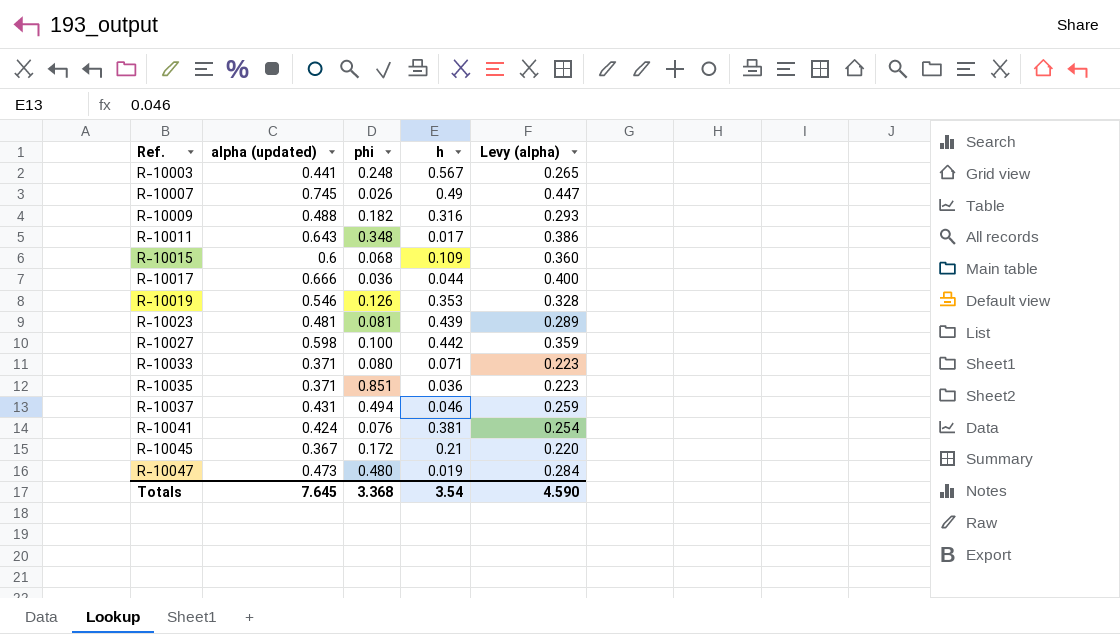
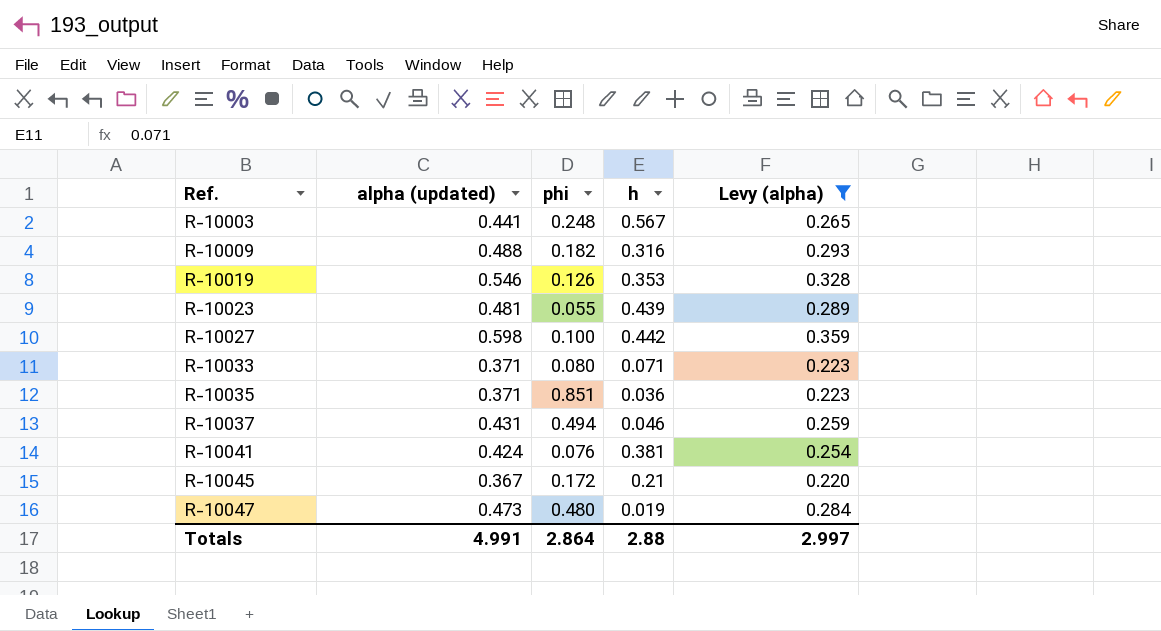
filter: none -> Levy (alpha) <= 0.359
R-10023 | phi: 0.081 -> 0.055
Totals | alpha (updated): 7.645 -> 4.991
Totals | phi: 3.368 -> 2.864
Totals | h: 3.54 -> 2.88
Totals | Levy (alpha): 4.590 -> 2.997

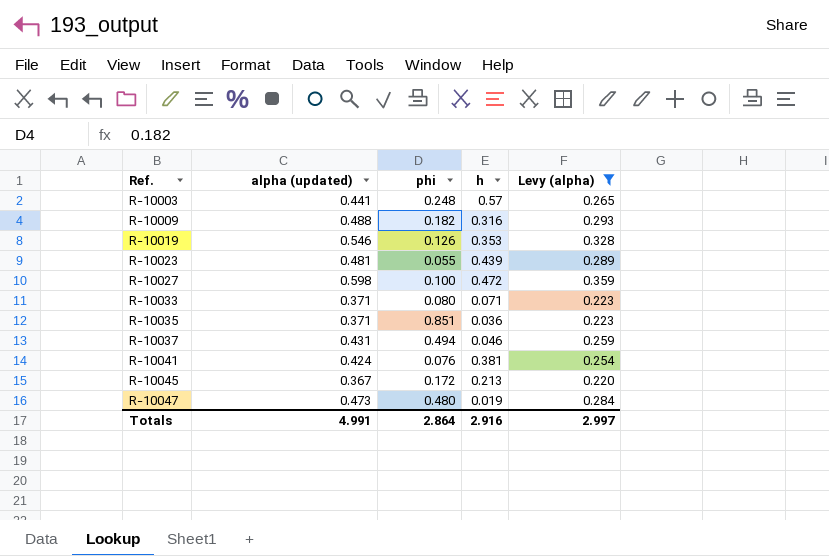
R-10003 | h: 0.567 -> 0.57
R-10027 | h: 0.442 -> 0.472
R-10045 | h: 0.21 -> 0.213
Totals | h: 2.88 -> 2.916

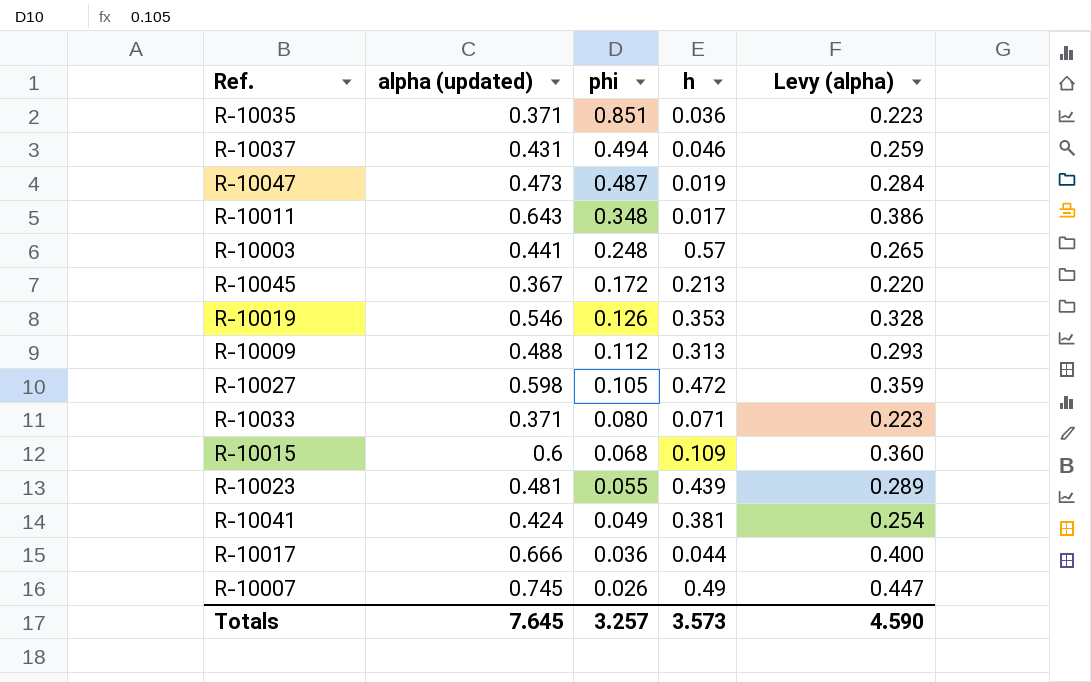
filter: Levy (alpha) <= 0.359 -> none
row order: Ref. ascending -> phi descending
R-10047 | phi: 0.480 -> 0.487
R-10009 | phi: 0.182 -> 0.112
R-10009 | h: 0.316 -> 0.313
R-10027 | phi: 0.100 -> 0.105
R-10041 | phi: 0.076 -> 0.049
Totals | alpha (updated): 4.991 -> 7.645
Totals | phi: 2.864 -> 3.257
Totals | h: 2.916 -> 3.573
Totals | Levy (alpha): 2.997 -> 4.590

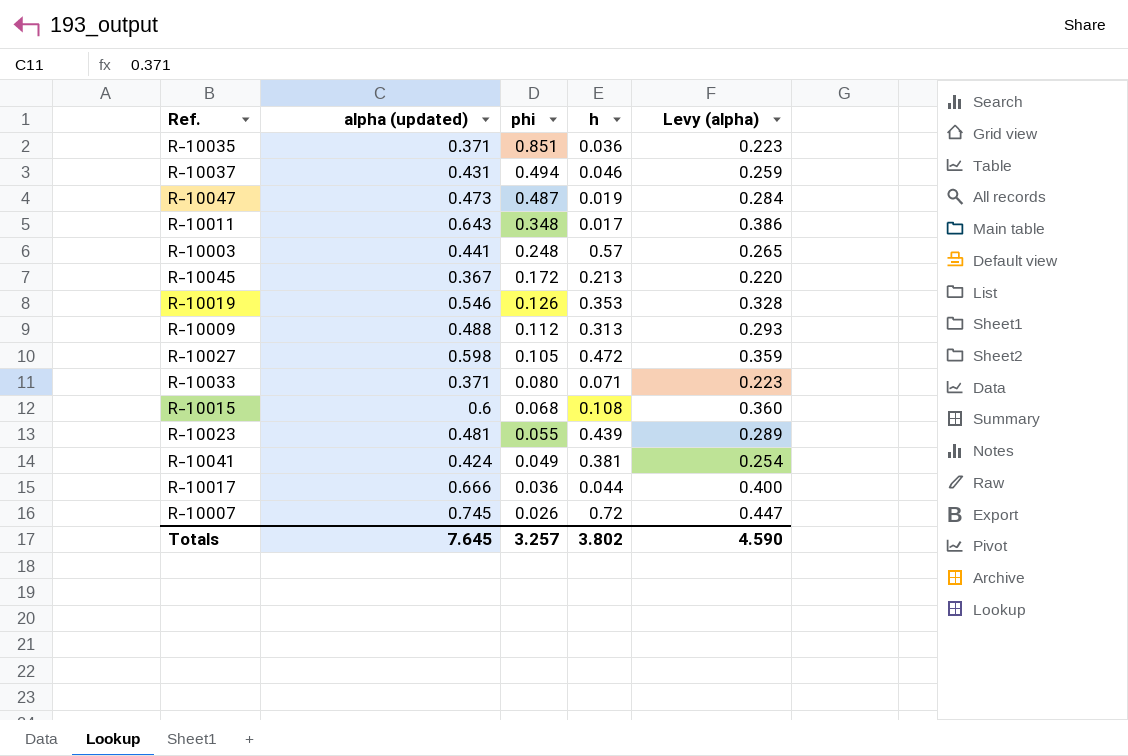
R-10015 | h: 0.109 -> 0.108
R-10007 | h: 0.49 -> 0.72
Totals | h: 3.573 -> 3.802

